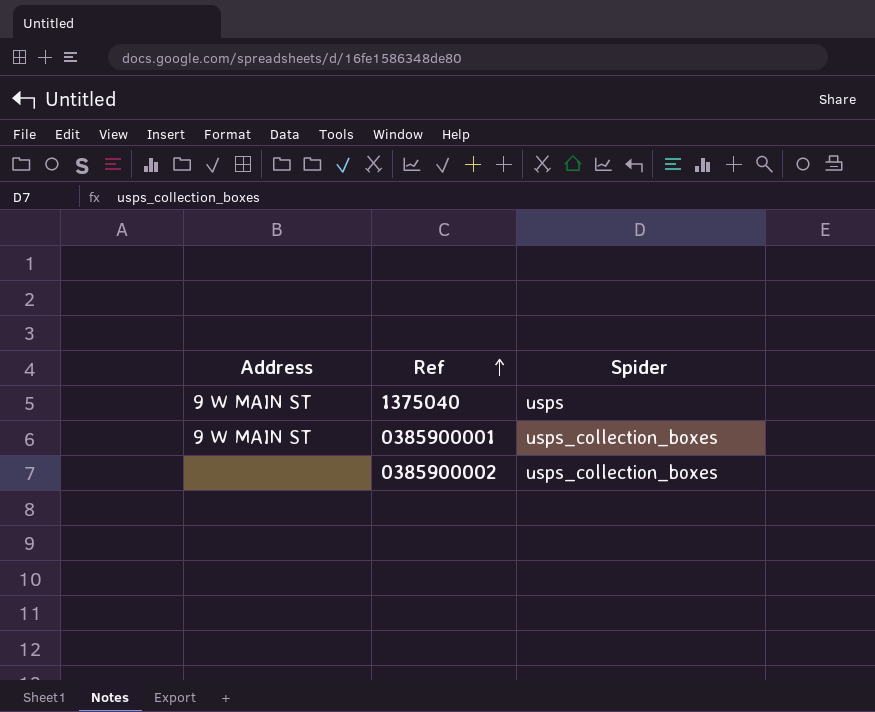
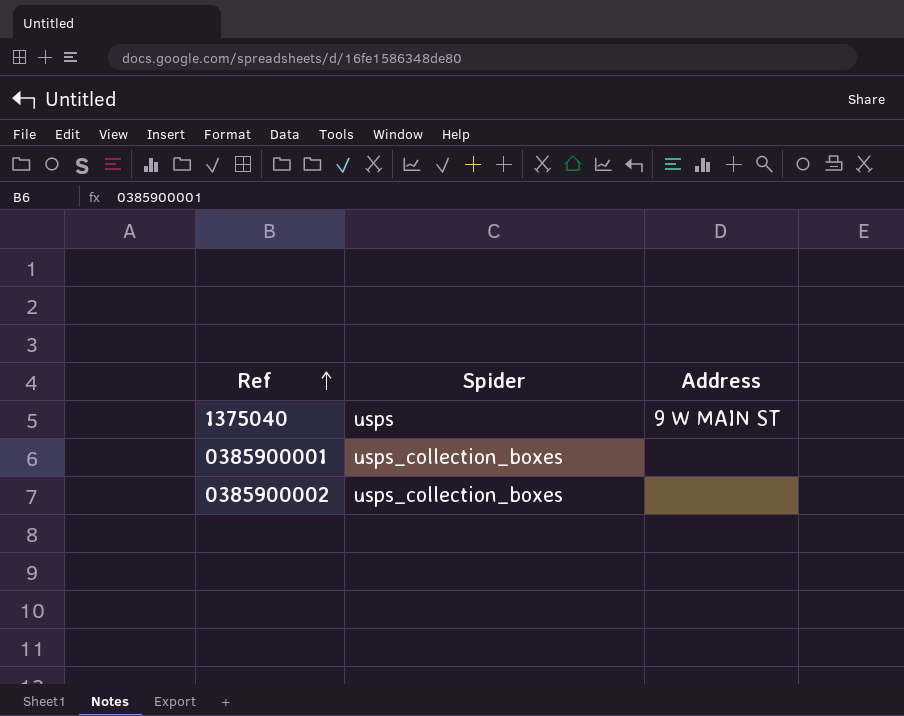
column Address | position: 1 -> 3
0385900001 | Address: 9 W MAIN ST -> none

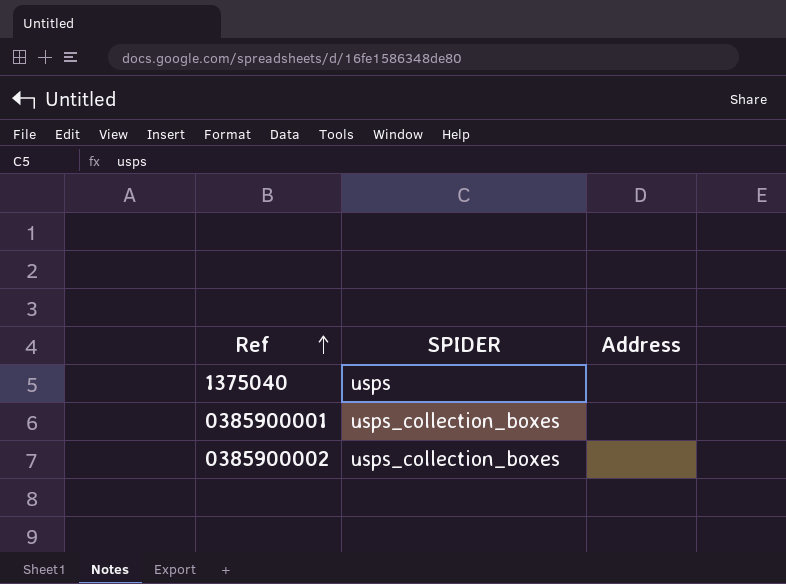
column name: Spider -> SPIDER
1375040 | Address: 9 W MAIN ST -> none

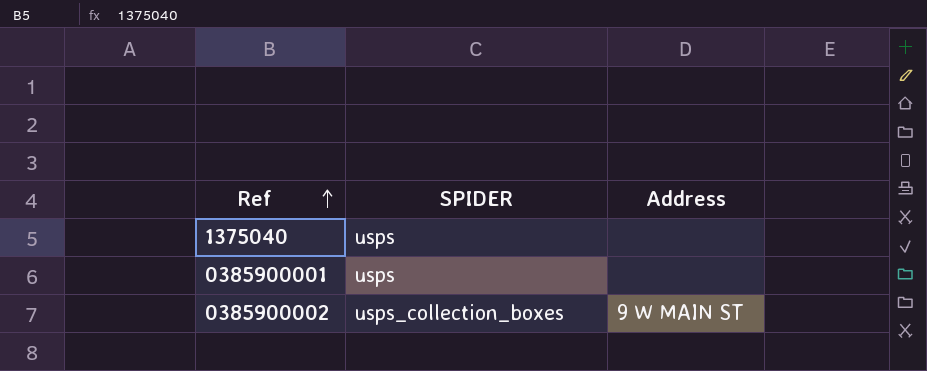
0385900001 | SPIDER: usps_collection_boxes -> usps
0385900002 | Address: none -> 9 W MAIN ST

